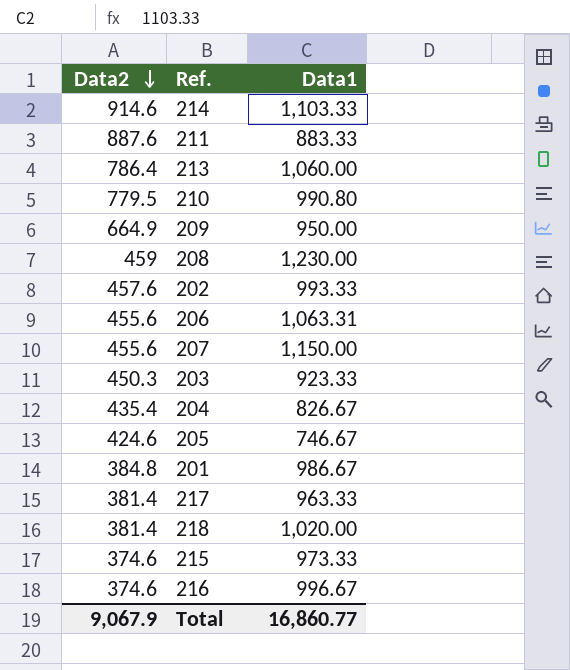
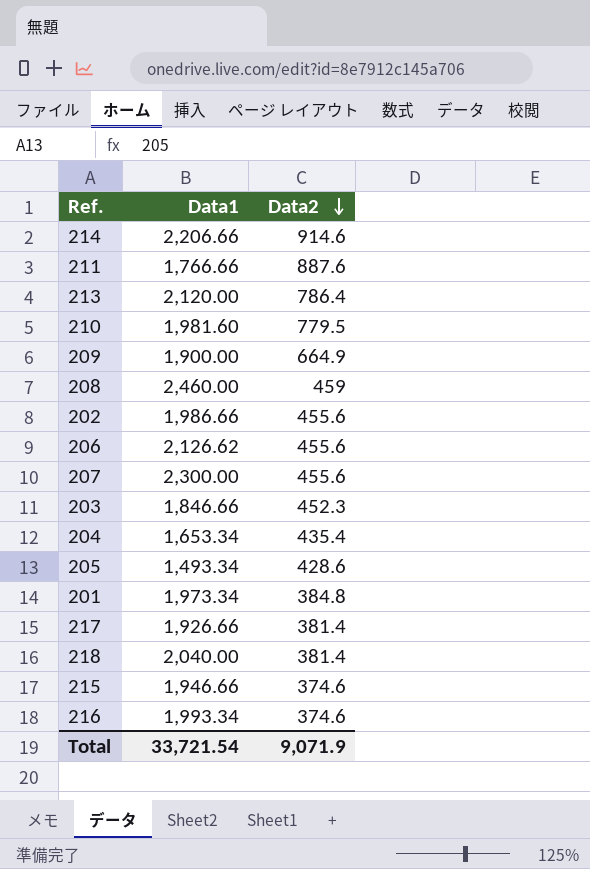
column Data2 | position: 1 -> 3
214 | Data1: 1,103.33 -> 2,206.66
211 | Data1: 883.33 -> 1,766.66
213 | Data1: 1,060.00 -> 2,120.00
210 | Data1: 990.80 -> 1,981.60
209 | Data1: 950.00 -> 1,900.00
208 | Data1: 1,230.00 -> 2,460.00
202 | Data1: 993.33 -> 1,986.66
202 | Data2: 457.6 -> 455.6
206 | Data1: 1,063.31 -> 2,126.62
207 | Data1: 1,150.00 -> 2,300.00
203 | Data1: 923.33 -> 1,846.66
203 | Data2: 450.3 -> 452.3
204 | Data1: 826.67 -> 1,653.34
205 | Data1: 746.67 -> 1,493.34
205 | Data2: 424.6 -> 428.6
201 | Data1: 986.67 -> 1,973.34
217 | Data1: 963.33 -> 1,926.66
218 | Data1: 1,020.00 -> 2,040.00
215 | Data1: 973.33 -> 1,946.66
216 | Data1: 996.67 -> 1,993.34
Total | Data1: 16,860.77 -> 33,721.54
Total | Data2: 9,067.9 -> 9,071.9

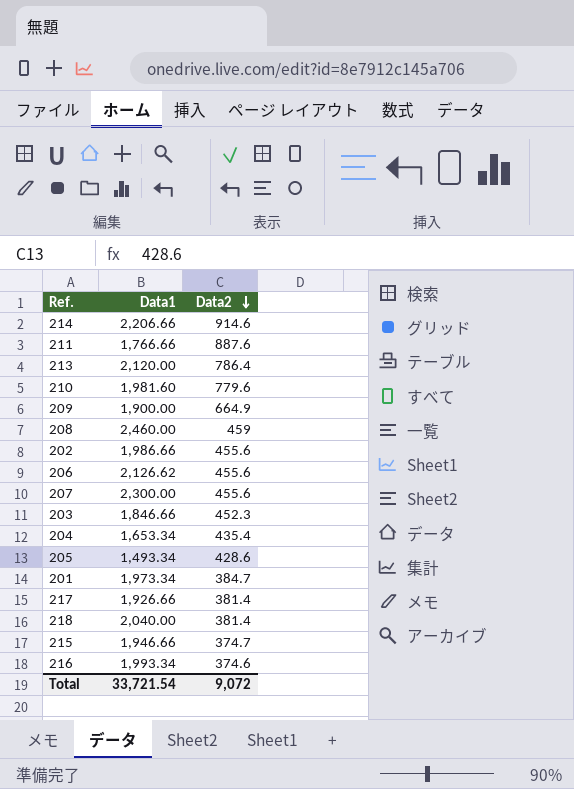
210 | Data2: 779.5 -> 779.6
201 | Data2: 384.8 -> 384.7
215 | Data2: 374.6 -> 374.7
Total | Data2: 9,071.9 -> 9,072

